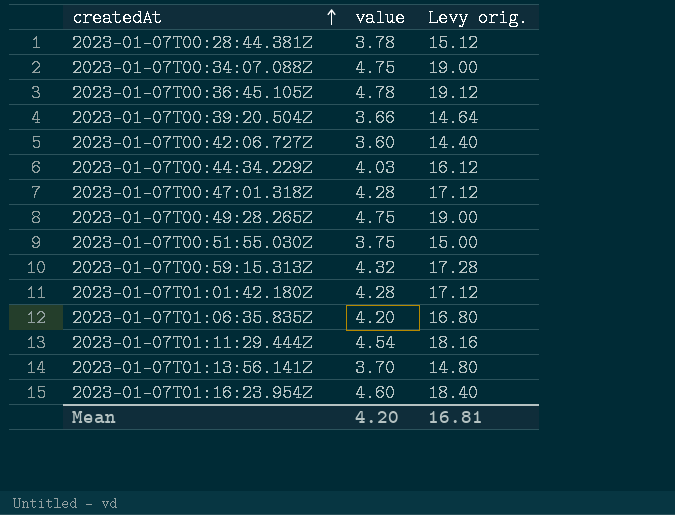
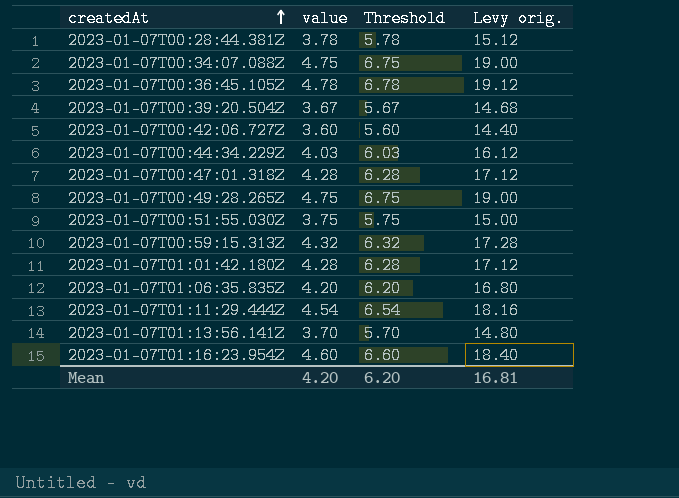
column Threshold | formula: none -> [value] + 2
2023-01-07T00:39:20.504Z | value: 3.66 -> 3.67
2023-01-07T00:39:20.504Z | Levy orig.: 14.64 -> 14.68

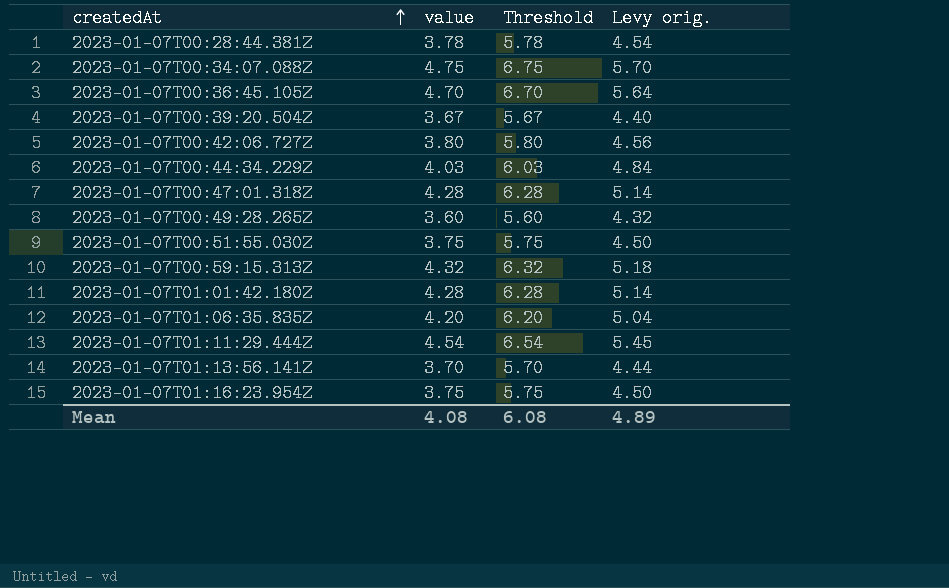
column Levy orig. | formula: [value] * 4 -> [value] * 1.2
2023-01-07T00:36:45.105Z | value: 4.78 -> 4.70
2023-01-07T00:36:45.105Z | Threshold: 6.78 -> 6.70
2023-01-07T00:42:06.727Z | value: 3.60 -> 3.80
2023-01-07T00:42:06.727Z | Threshold: 5.60 -> 5.80
2023-01-07T00:49:28.265Z | value: 4.75 -> 3.60
2023-01-07T00:49:28.265Z | Threshold: 6.75 -> 5.60
2023-01-07T01:16:23.954Z | value: 4.60 -> 3.75
2023-01-07T01:16:23.954Z | Threshold: 6.60 -> 5.75
Mean | value: 4.20 -> 4.08
Mean | Threshold: 6.20 -> 6.08
Mean | Levy orig.: 16.81 -> 4.89

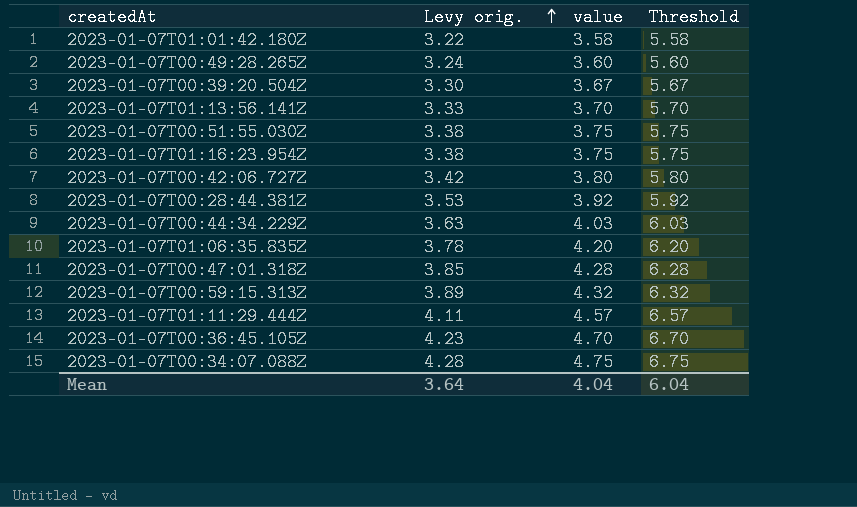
row order: createdAt ascending -> Levy orig. ascending
column Levy orig. | formula: [value] * 1.2 -> [value] * 0.9
column Levy orig. | position: 4 -> 2
2023-01-07T01:01:42.180Z | value: 4.28 -> 3.58
2023-01-07T01:01:42.180Z | Threshold: 6.28 -> 5.58
2023-01-07T00:28:44.381Z | value: 3.78 -> 3.92
2023-01-07T00:28:44.381Z | Threshold: 5.78 -> 5.92
2023-01-07T01:11:29.444Z | value: 4.54 -> 4.57
2023-01-07T01:11:29.444Z | Threshold: 6.54 -> 6.57
Mean | Levy orig.: 4.89 -> 3.64
Mean | value: 4.08 -> 4.04
Mean | Threshold: 6.08 -> 6.04

